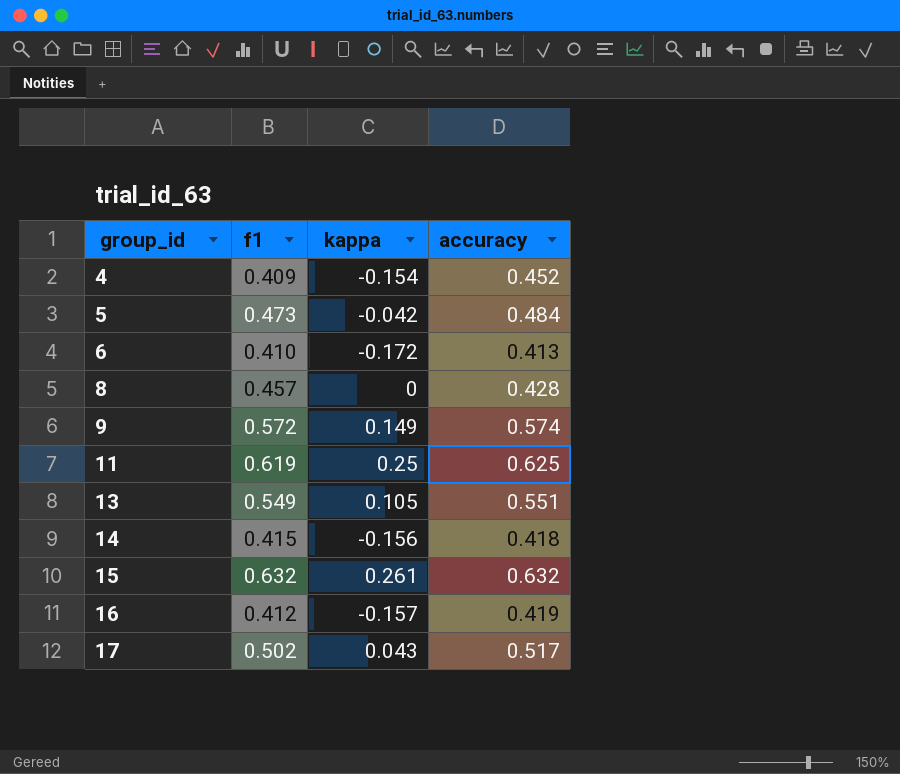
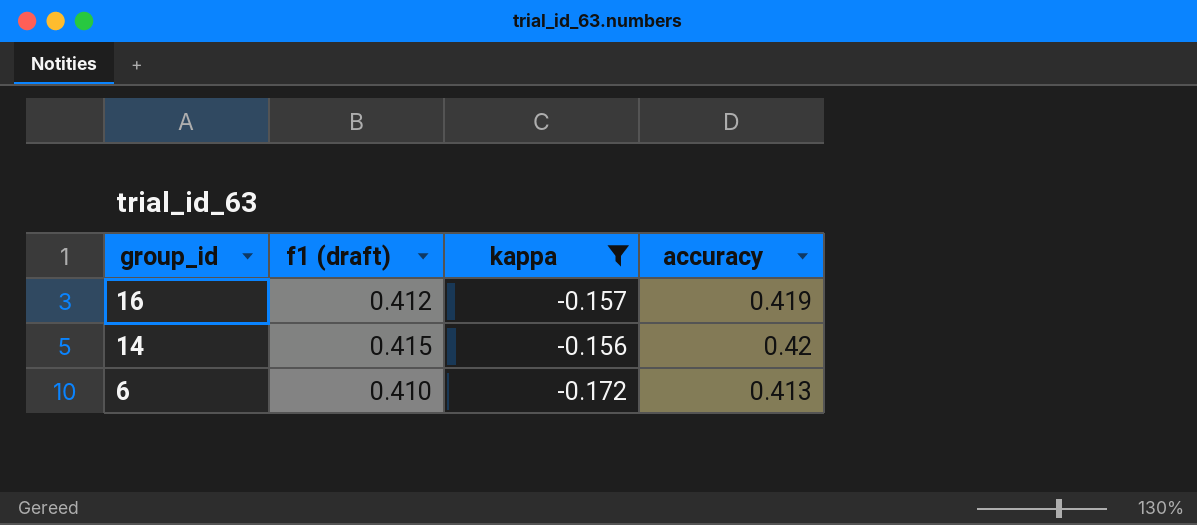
filter: none -> kappa <= -0.156
row order: group_id ascending -> group_id descending
column name: f1 -> f1 (draft)
14 | accuracy: 0.418 -> 0.42

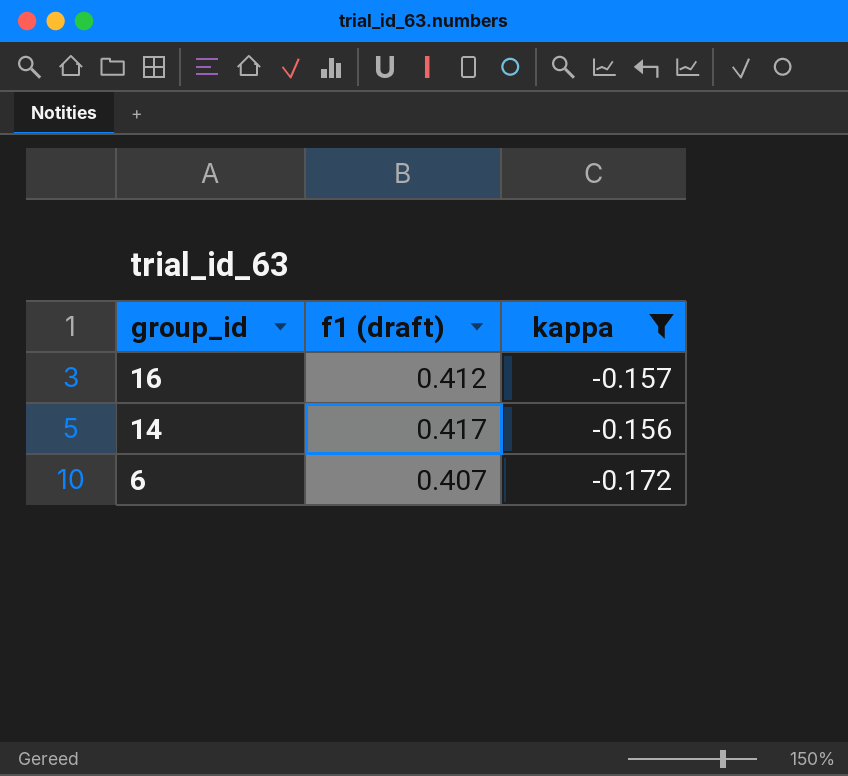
column accuracy | position: 4 -> none
14 | f1 (draft): 0.415 -> 0.417
6 | f1 (draft): 0.410 -> 0.407

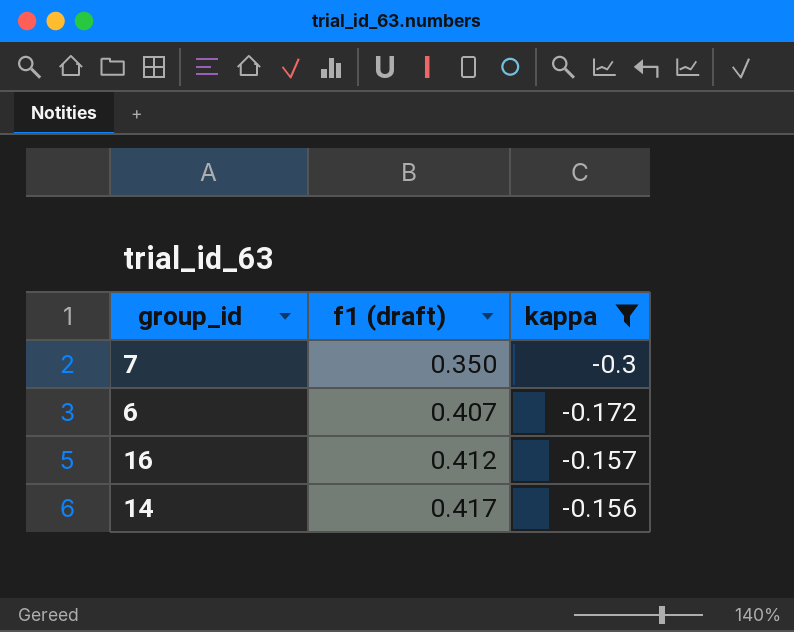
row order: group_id descending -> f1 (draft) ascending
row 7: none -> 0.350 | -0.3

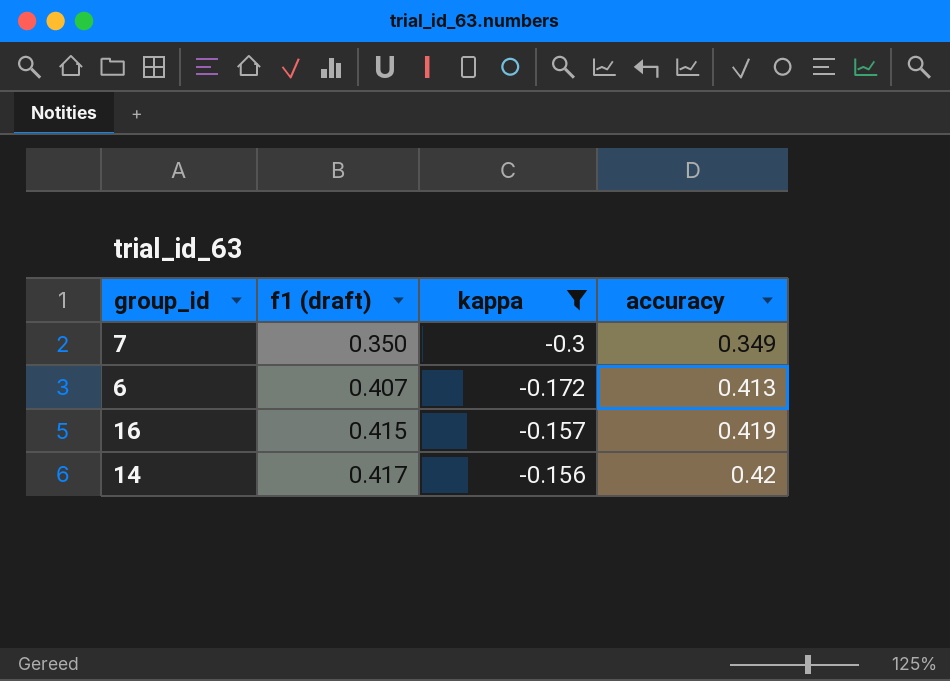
column accuracy | position: none -> 4
16 | f1 (draft): 0.412 -> 0.415

